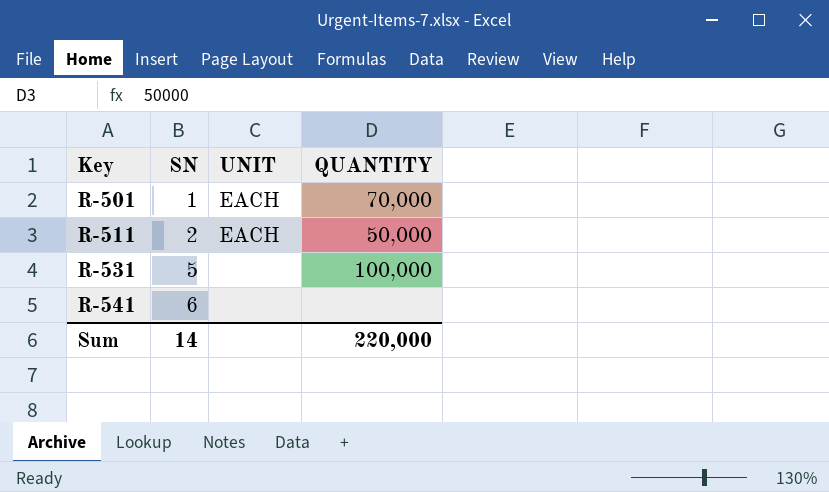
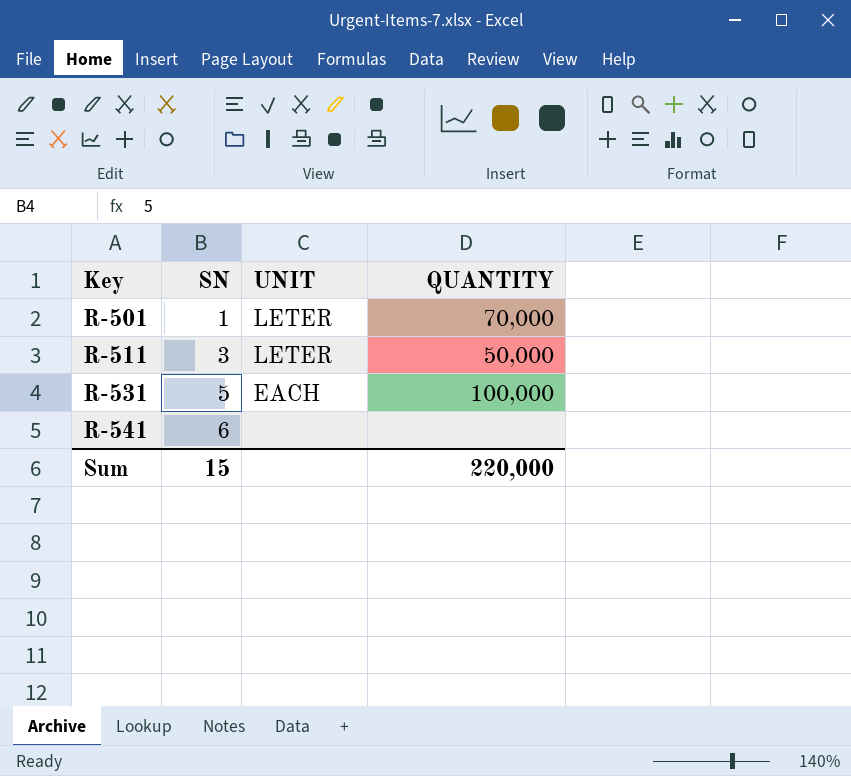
R-501 | UNIT: EACH -> LETER
R-511 | SN: 2 -> 3
R-511 | UNIT: EACH -> LETER
R-531 | UNIT: none -> EACH
Sum | SN: 14 -> 15

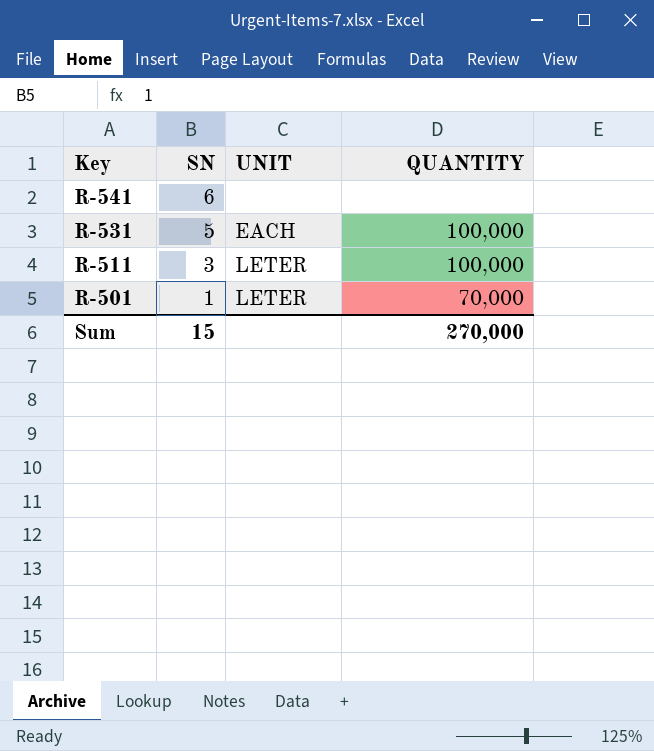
row order: Key ascending -> Key descending
R-511 | QUANTITY: 50,000 -> 100,000
Sum | QUANTITY: 220,000 -> 270,000

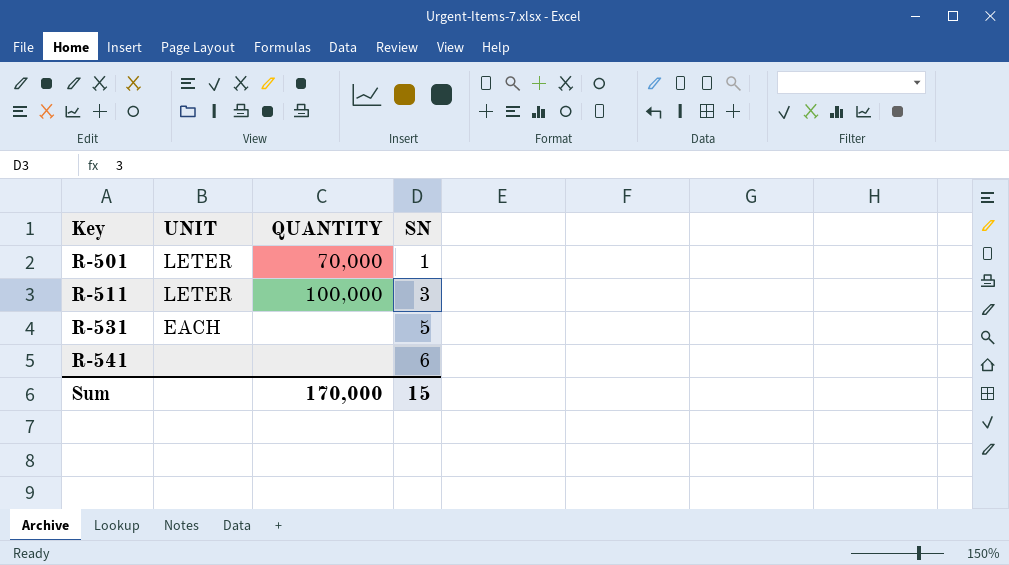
row order: Key descending -> Key ascending
column SN | position: 2 -> 4
R-531 | QUANTITY: 100,000 -> none
Sum | QUANTITY: 270,000 -> 170,000

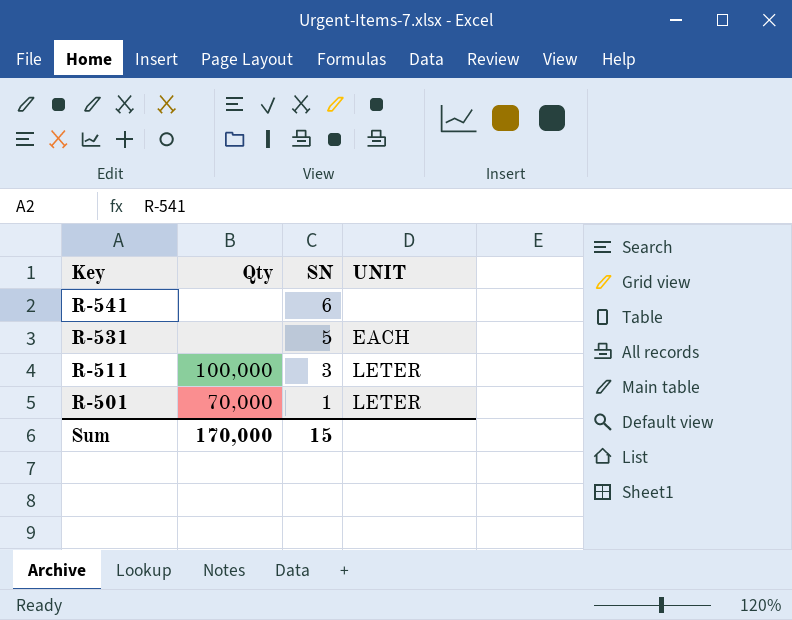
row order: Key ascending -> Key descending
column name: QUANTITY -> Qty
column UNIT | position: 2 -> 4

